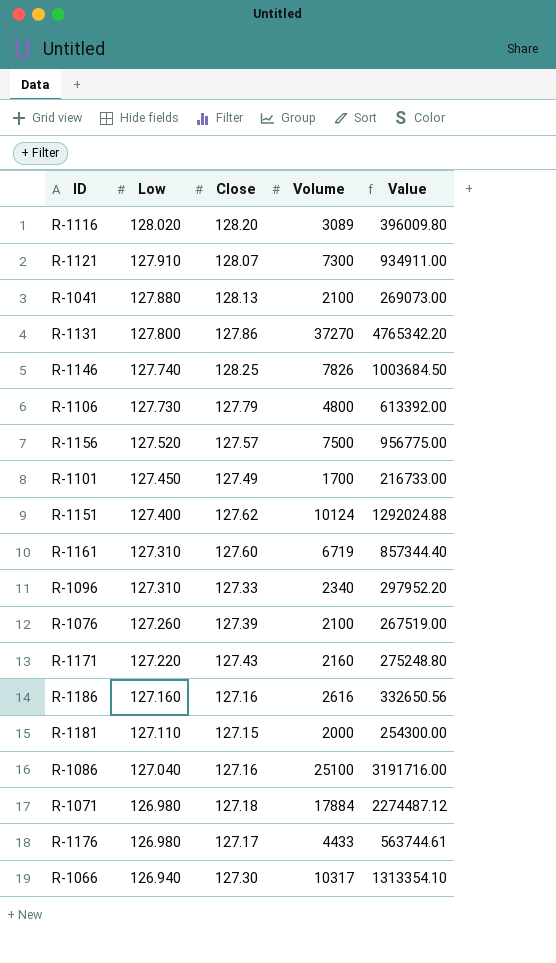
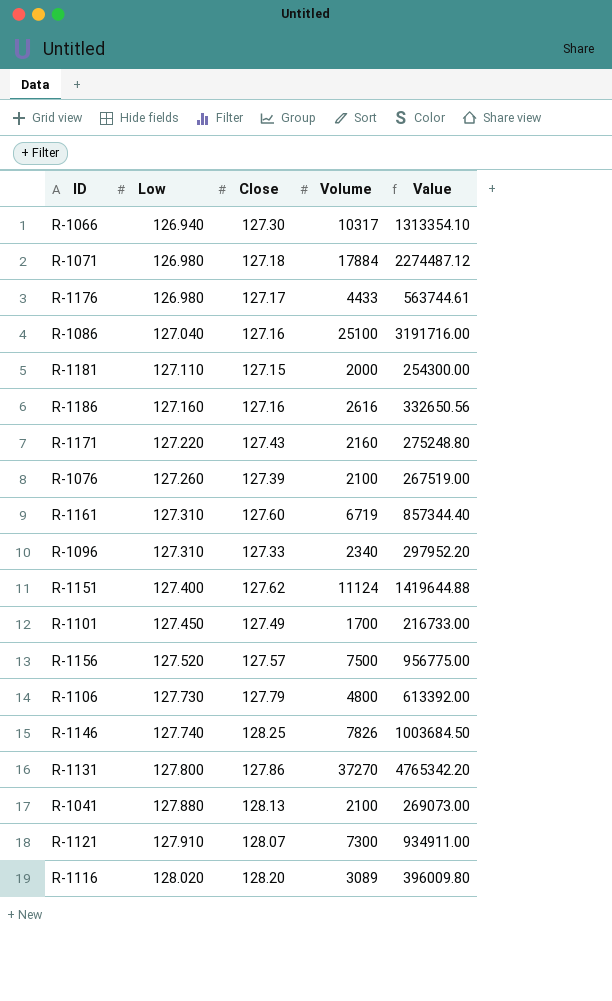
row order: Low descending -> Low ascending
R-1151 | Volume: 10124 -> 11124
R-1151 | Value: 1292024.88 -> 1419644.88

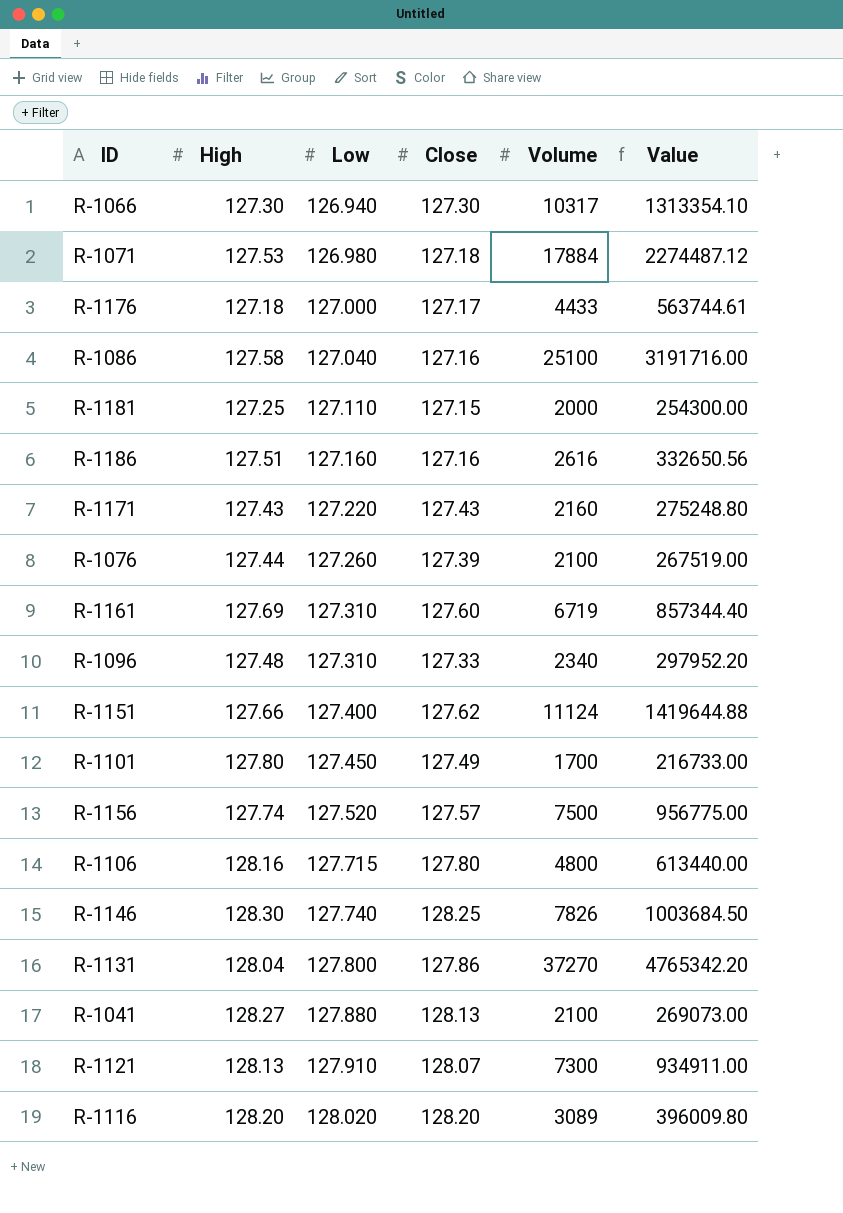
column High | position: none -> 2
R-1176 | Low: 126.980 -> 127.000
R-1106 | Low: 127.730 -> 127.715
R-1106 | Close: 127.79 -> 127.80
R-1106 | Value: 613392.00 -> 613440.00

